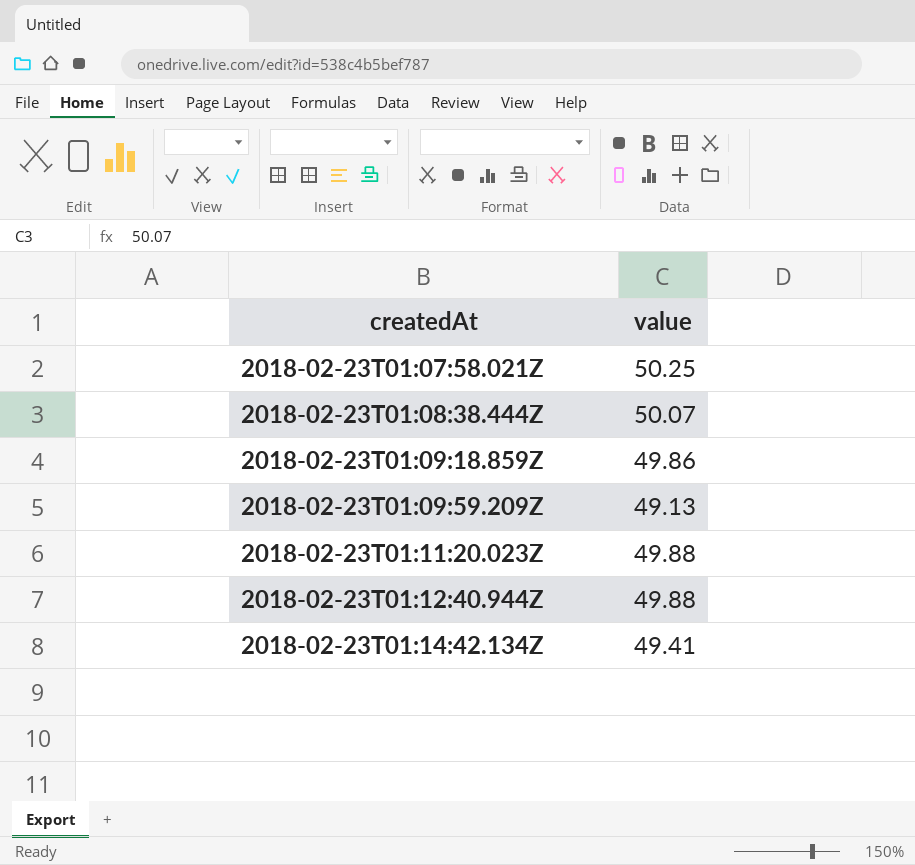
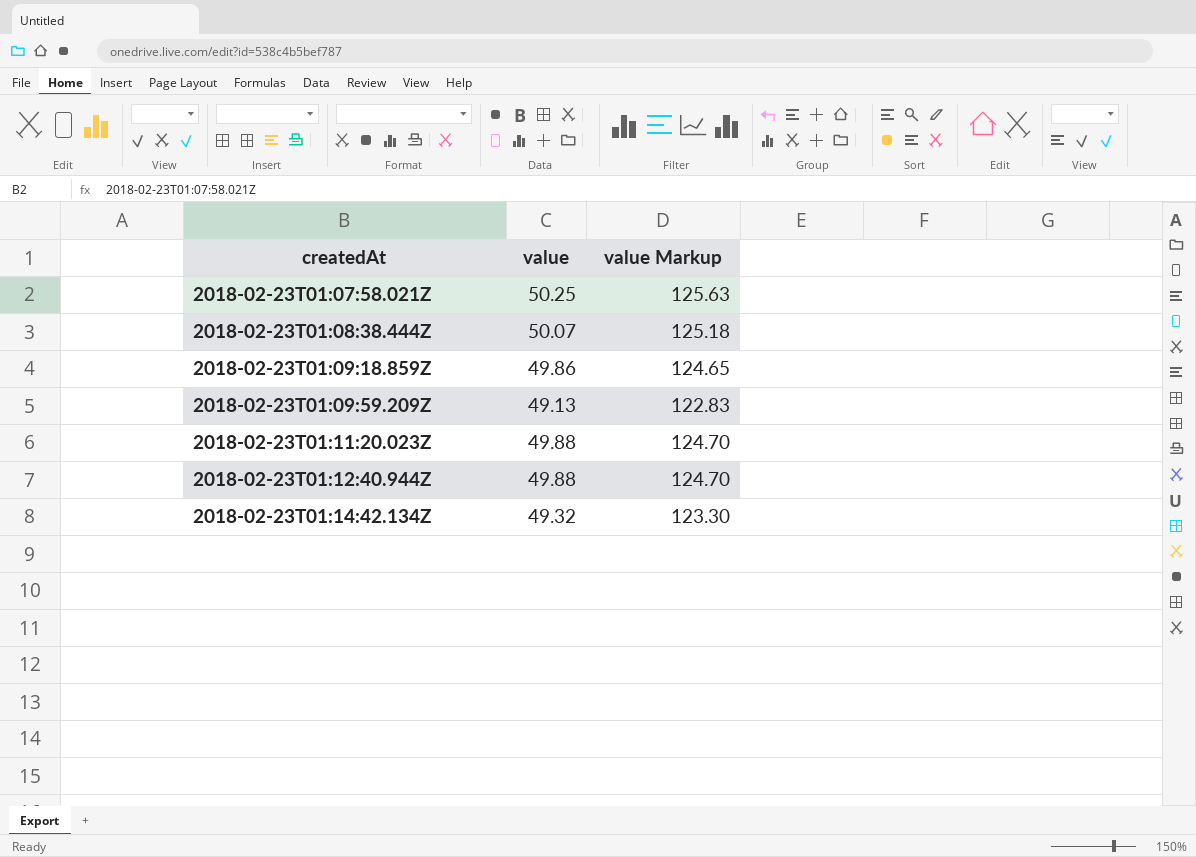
column value Markup | formula: none -> [value] * 2.5
2018-02-23T01:14:42.134Z | value: 49.41 -> 49.32

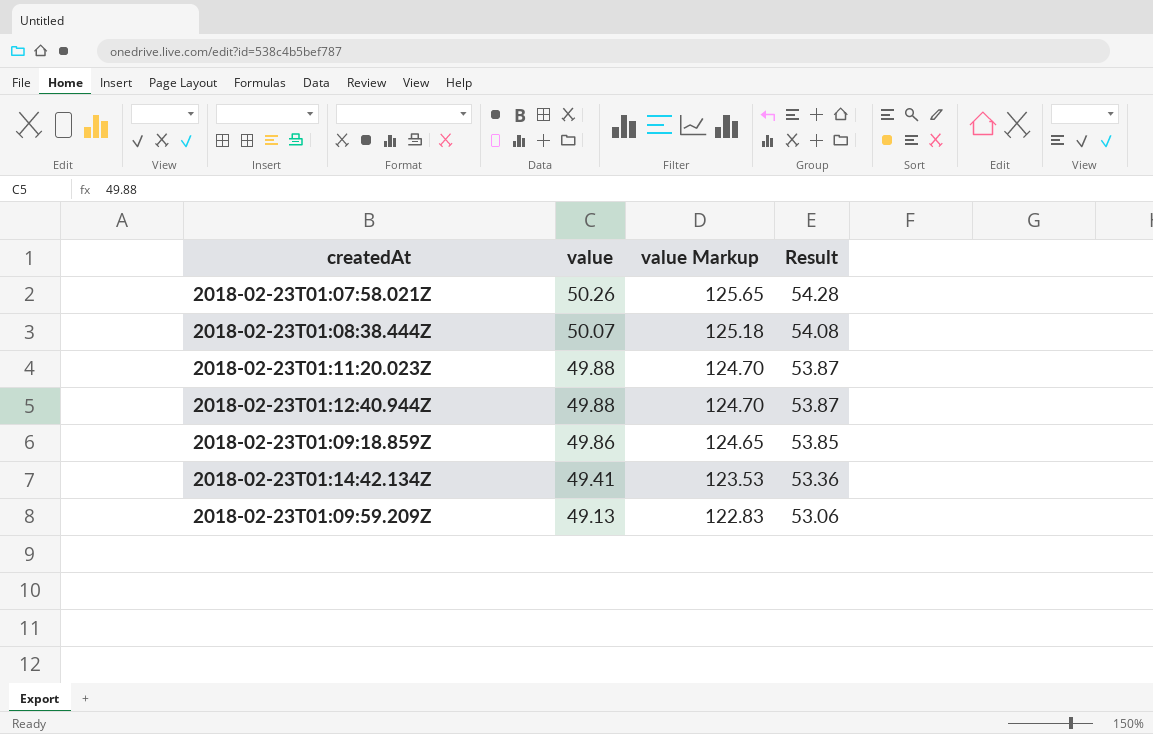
row order: createdAt ascending -> value descending
column Result | formula: none -> [value] * 1.08
2018-02-23T01:07:58.021Z | value: 50.25 -> 50.26
2018-02-23T01:07:58.021Z | value Markup: 125.63 -> 125.65
2018-02-23T01:14:42.134Z | value: 49.32 -> 49.41
2018-02-23T01:14:42.134Z | value Markup: 123.30 -> 123.53

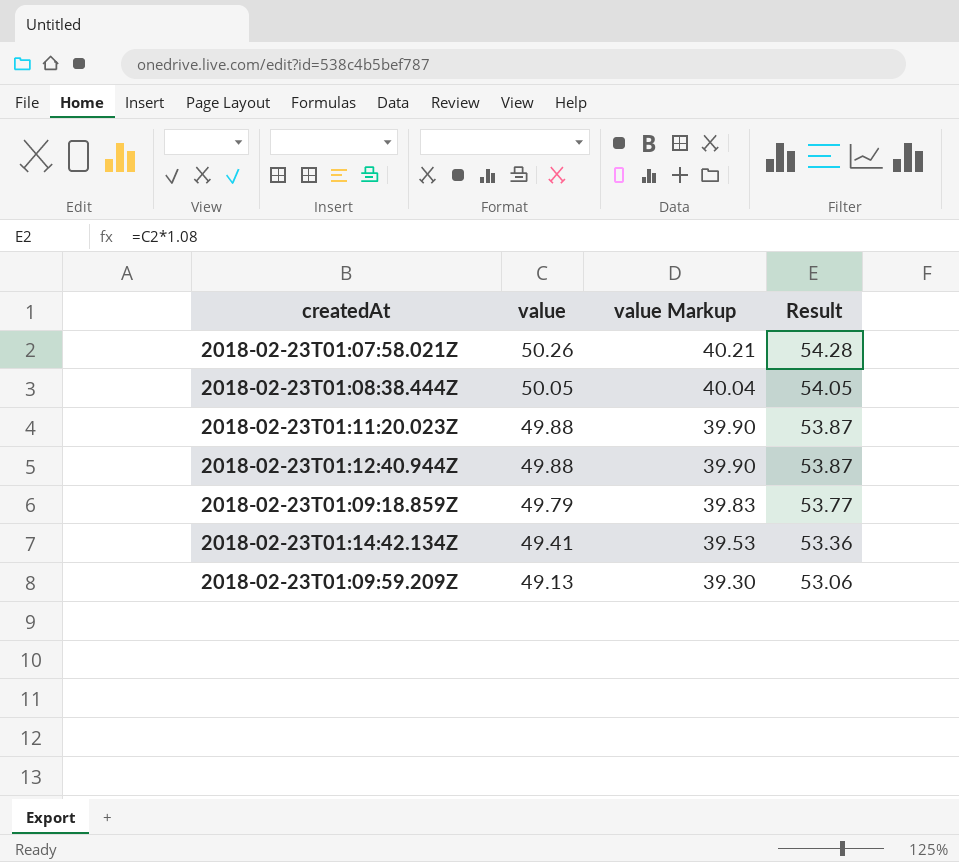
column value Markup | formula: [value] * 2.5 -> [value] * 0.8
2018-02-23T01:08:38.444Z | value: 50.07 -> 50.05
2018-02-23T01:08:38.444Z | Result: 54.08 -> 54.05
2018-02-23T01:09:18.859Z | value: 49.86 -> 49.79
2018-02-23T01:09:18.859Z | Result: 53.85 -> 53.77

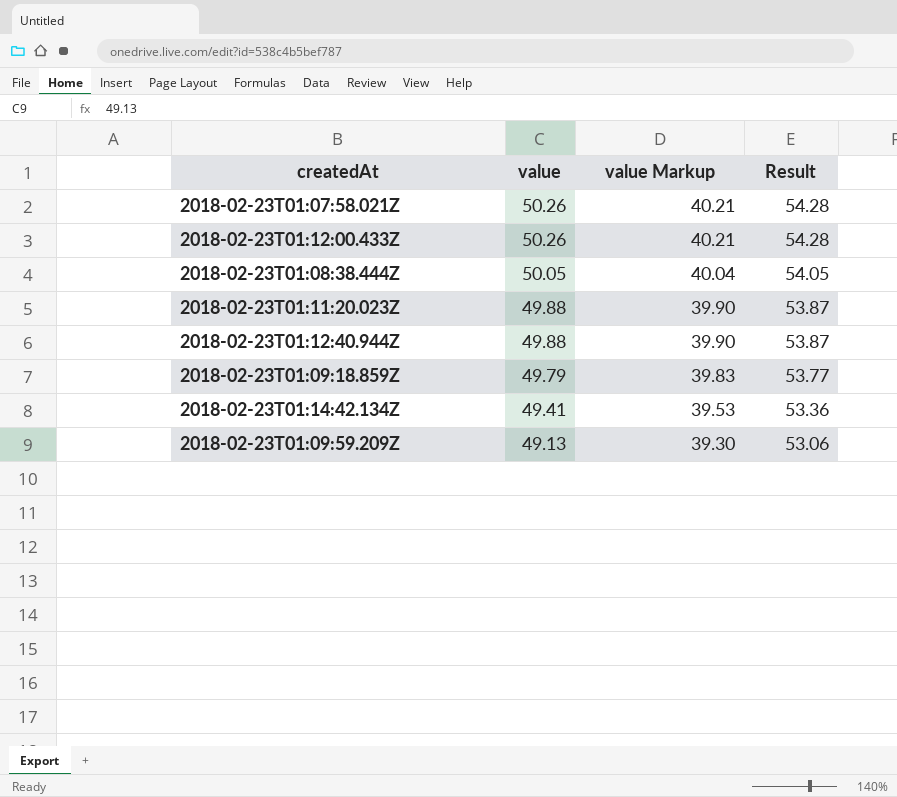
row 2018-02-23T01:12:00.433Z: none -> 50.26 | 40.21 | 54.28

